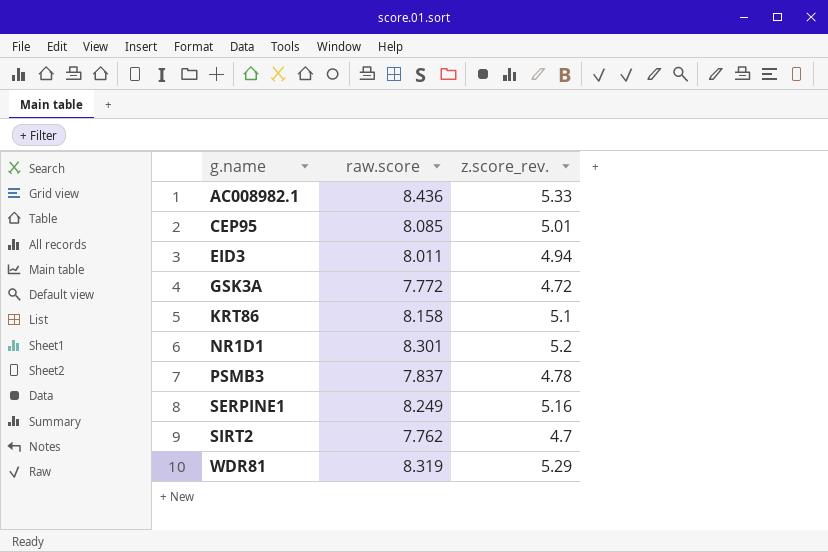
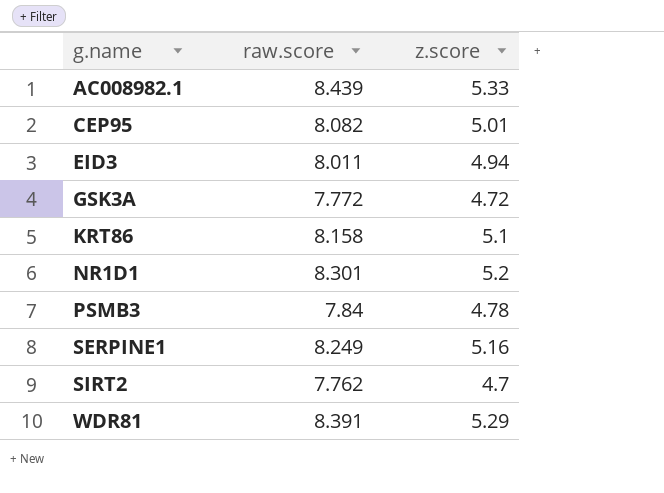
column name: z.score_rev. -> z.score
AC008982.1 | raw.score: 8.436 -> 8.439
CEP95 | raw.score: 8.085 -> 8.082
PSMB3 | raw.score: 7.837 -> 7.84
WDR81 | raw.score: 8.319 -> 8.391

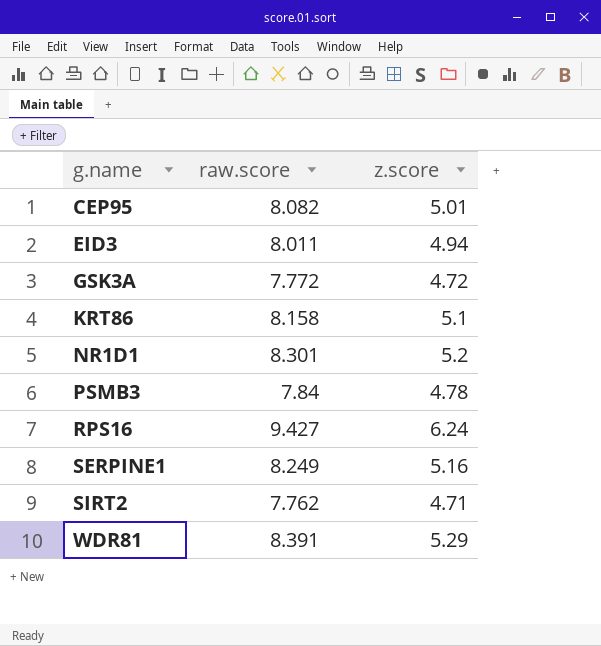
row AC008982.1: 8.439 | 5.33 -> none
row RPS16: none -> 9.427 | 6.24
SIRT2 | z.score: 4.7 -> 4.71

